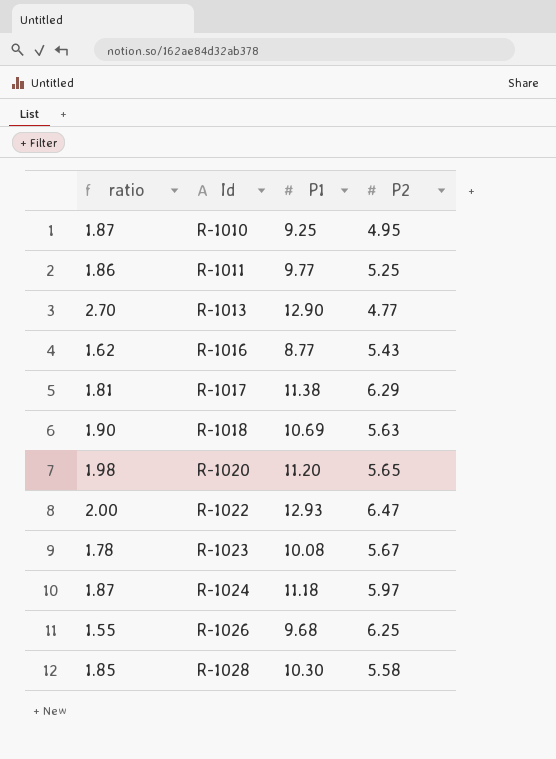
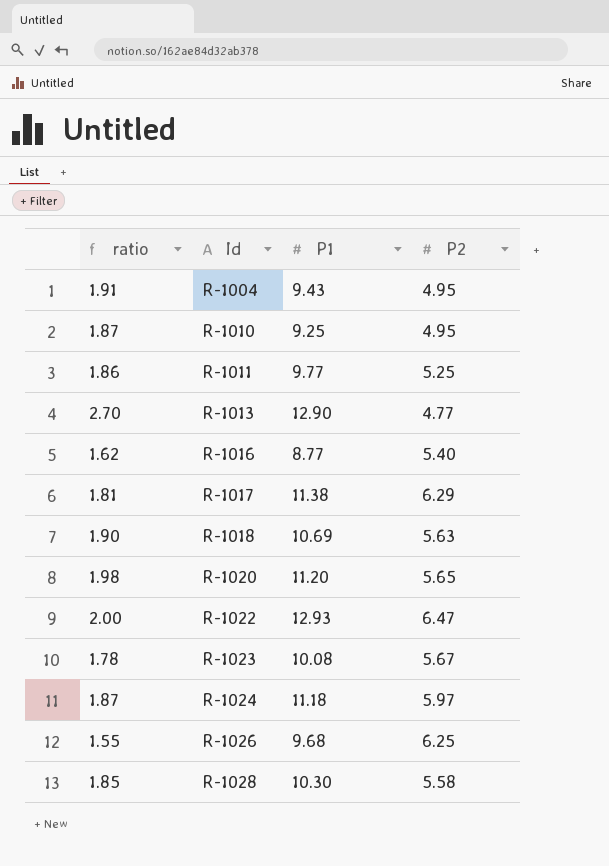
row R-1004: none -> 1.91 | 9.43 | 4.95
R-1016 | P2: 5.43 -> 5.40

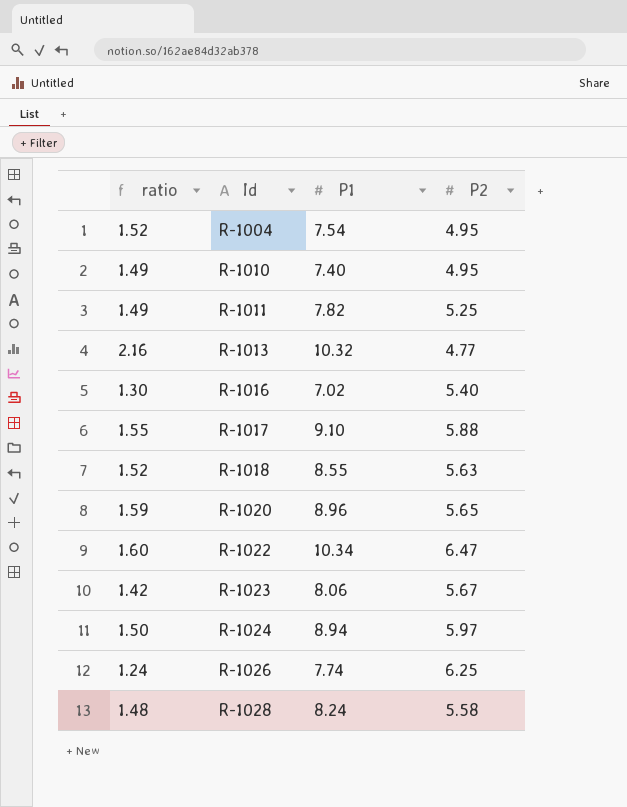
R-1004 | ratio: 1.91 -> 1.52
R-1004 | P1: 9.43 -> 7.54
R-1010 | ratio: 1.87 -> 1.49
R-1010 | P1: 9.25 -> 7.40
R-1011 | ratio: 1.86 -> 1.49
R-1011 | P1: 9.77 -> 7.82
R-1013 | ratio: 2.70 -> 2.16
R-1013 | P1: 12.90 -> 10.32
R-1016 | ratio: 1.62 -> 1.30
R-1016 | P1: 8.77 -> 7.02
R-1017 | ratio: 1.81 -> 1.55
R-1017 | P1: 11.38 -> 9.10
R-1017 | P2: 6.29 -> 5.88
R-1018 | ratio: 1.90 -> 1.52
R-1018 | P1: 10.69 -> 8.55
R-1020 | ratio: 1.98 -> 1.59
R-1020 | P1: 11.20 -> 8.96
R-1022 | ratio: 2.00 -> 1.60
R-1022 | P1: 12.93 -> 10.34
R-1023 | ratio: 1.78 -> 1.42
R-1023 | P1: 10.08 -> 8.06
R-1024 | ratio: 1.87 -> 1.50
R-1024 | P1: 11.18 -> 8.94
R-1026 | ratio: 1.55 -> 1.24
R-1026 | P1: 9.68 -> 7.74
R-1028 | ratio: 1.85 -> 1.48
R-1028 | P1: 10.30 -> 8.24

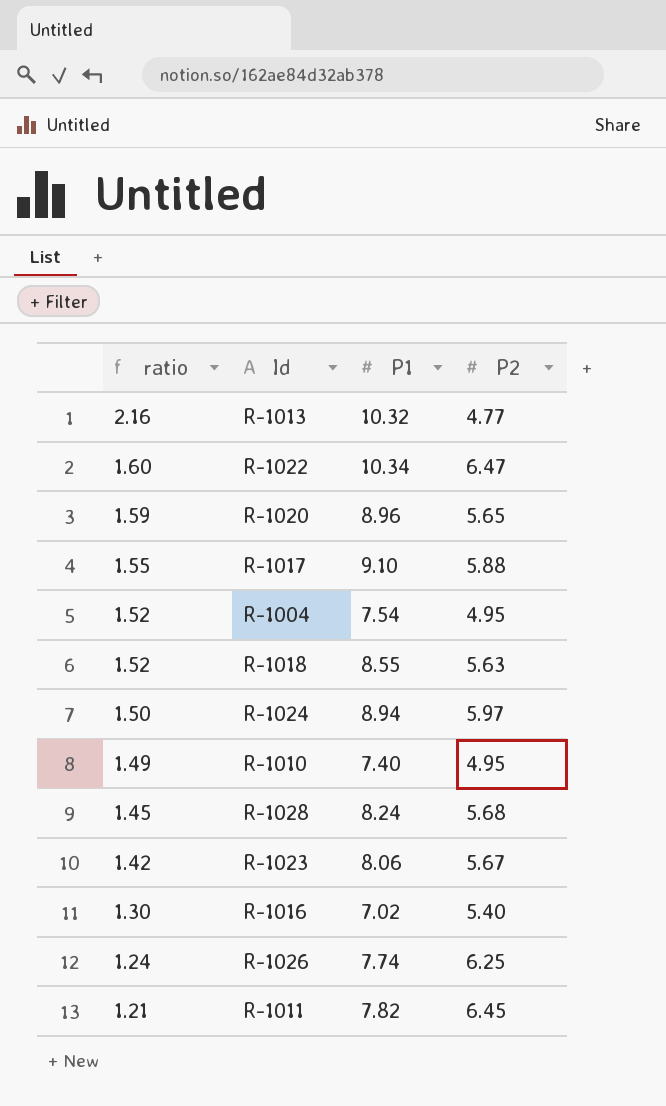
row order: Id ascending -> ratio descending
R-1028 | ratio: 1.48 -> 1.45
R-1028 | P2: 5.58 -> 5.68
R-1011 | ratio: 1.49 -> 1.21
R-1011 | P2: 5.25 -> 6.45

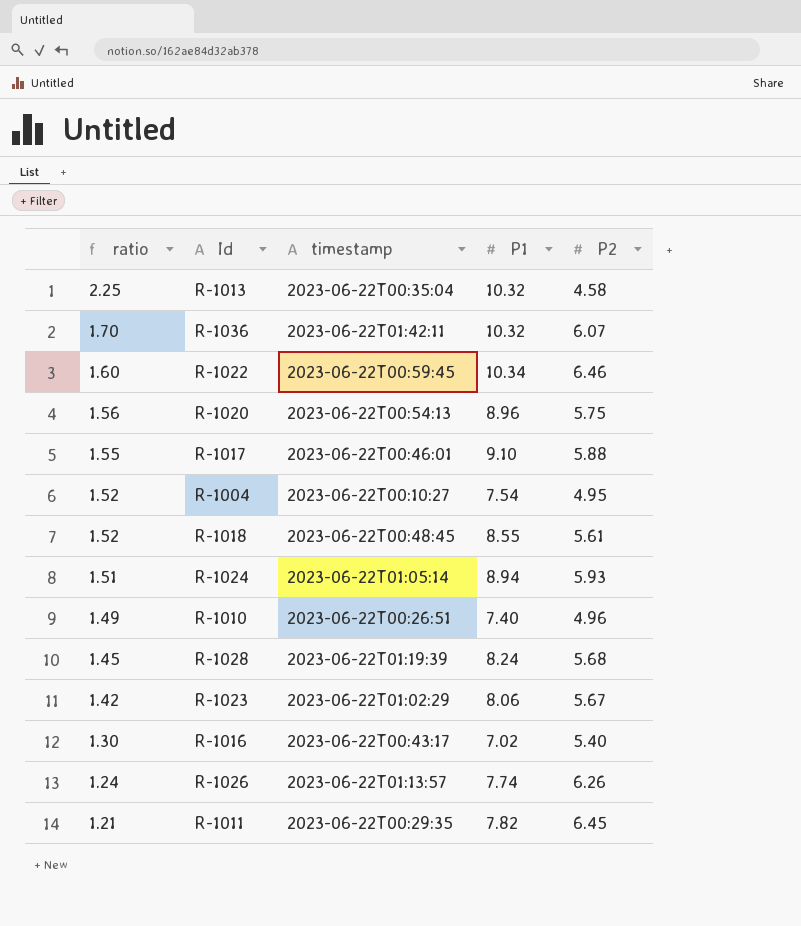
column timestamp | position: none -> 3
R-1013 | ratio: 2.16 -> 2.25
R-1013 | P2: 4.77 -> 4.58
row R-1036: none -> 1.70 | 2023-06-22T01:42:11 | 10.32 | 6.07
R-1022 | P2: 6.47 -> 6.46
R-1020 | ratio: 1.59 -> 1.56
R-1020 | P2: 5.65 -> 5.75
R-1018 | P2: 5.63 -> 5.61
R-1024 | ratio: 1.50 -> 1.51
R-1024 | P2: 5.97 -> 5.93
R-1010 | P2: 4.95 -> 4.96
R-1026 | P2: 6.25 -> 6.26

